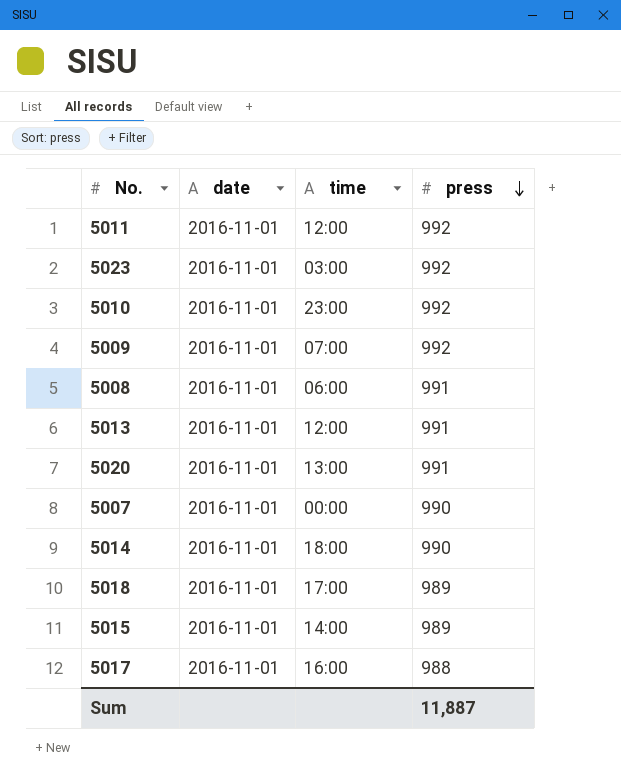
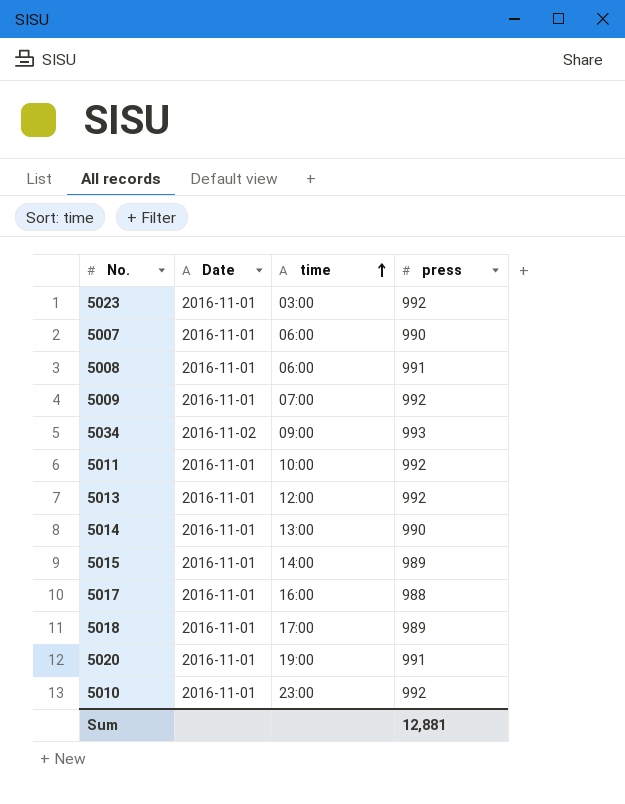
row order: press descending -> time ascending
column name: date -> Date
5007 | time: 00:00 -> 06:00
row 5034: none -> 2016-11-02 | 09:00 | 993
5011 | time: 12:00 -> 10:00
5013 | press: 991 -> 992
5014 | time: 18:00 -> 13:00
5020 | time: 13:00 -> 19:00
Sum | press: 11,887 -> 12,881

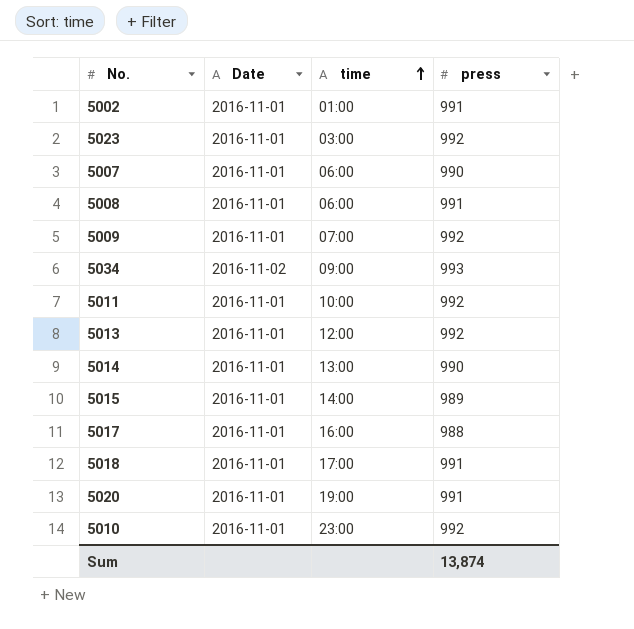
row 5002: none -> 2016-11-01 | 01:00 | 991
5018 | press: 989 -> 991
Sum | press: 12,881 -> 13,874

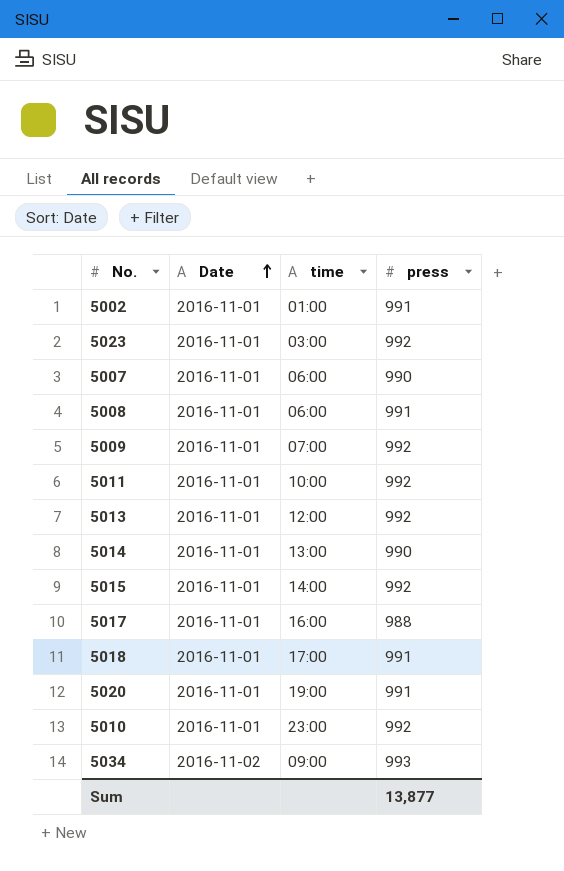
row order: time ascending -> Date ascending
5015 | press: 989 -> 992
Sum | press: 13,874 -> 13,877

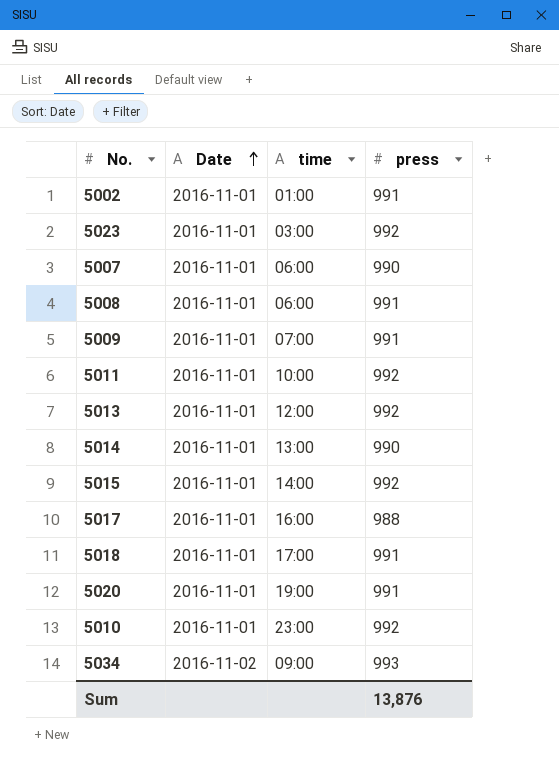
5009 | press: 992 -> 991
Sum | press: 13,877 -> 13,876

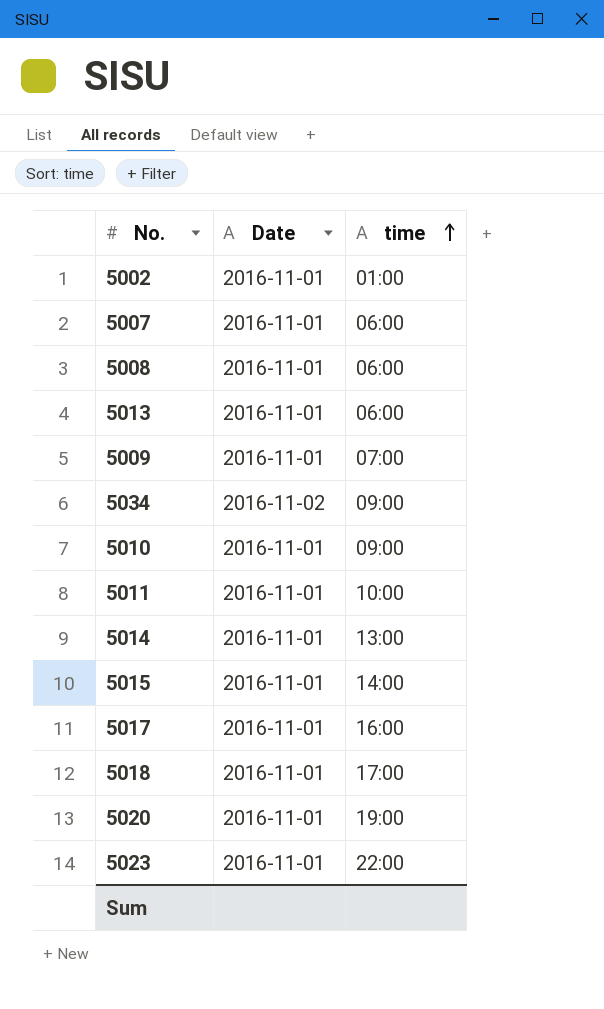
row order: Date ascending -> time ascending
column press | position: 4 -> none
5013 | time: 12:00 -> 06:00
5010 | time: 23:00 -> 09:00
5023 | time: 03:00 -> 22:00

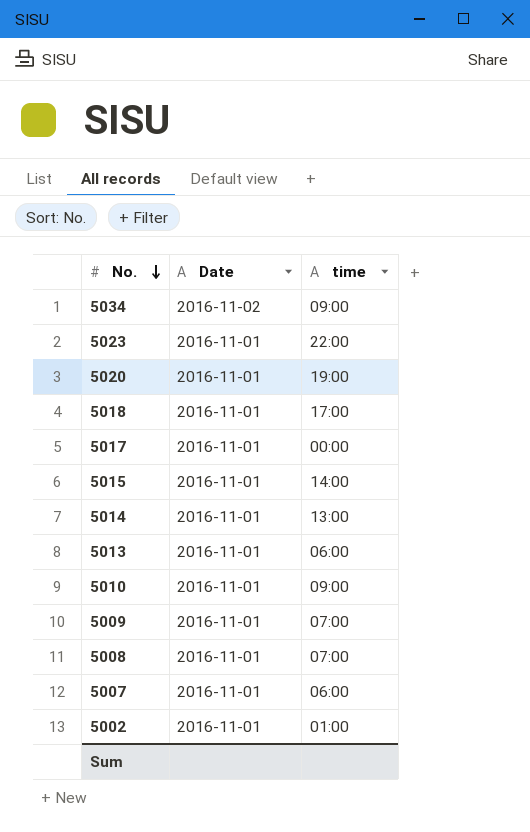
row order: time ascending -> No. descending
row 5011: 2016-11-01 | 10:00 -> none
5017 | time: 16:00 -> 00:00
5008 | time: 06:00 -> 07:00

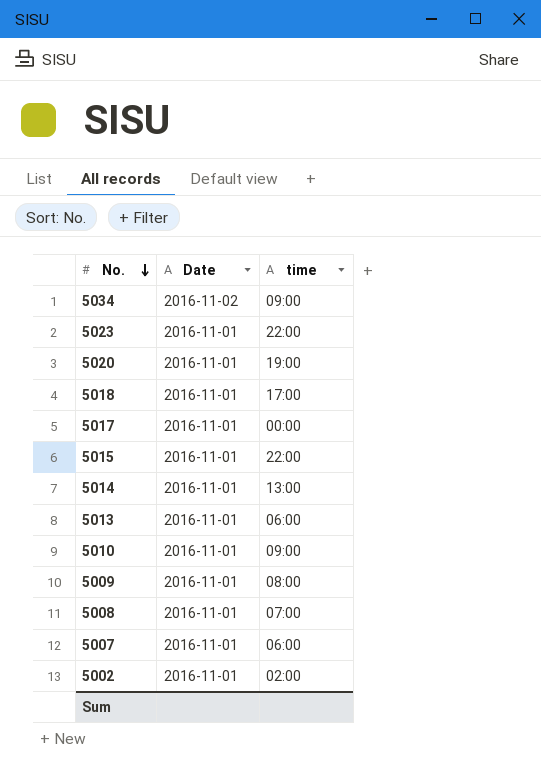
5015 | time: 14:00 -> 22:00
5009 | time: 07:00 -> 08:00
5002 | time: 01:00 -> 02:00

